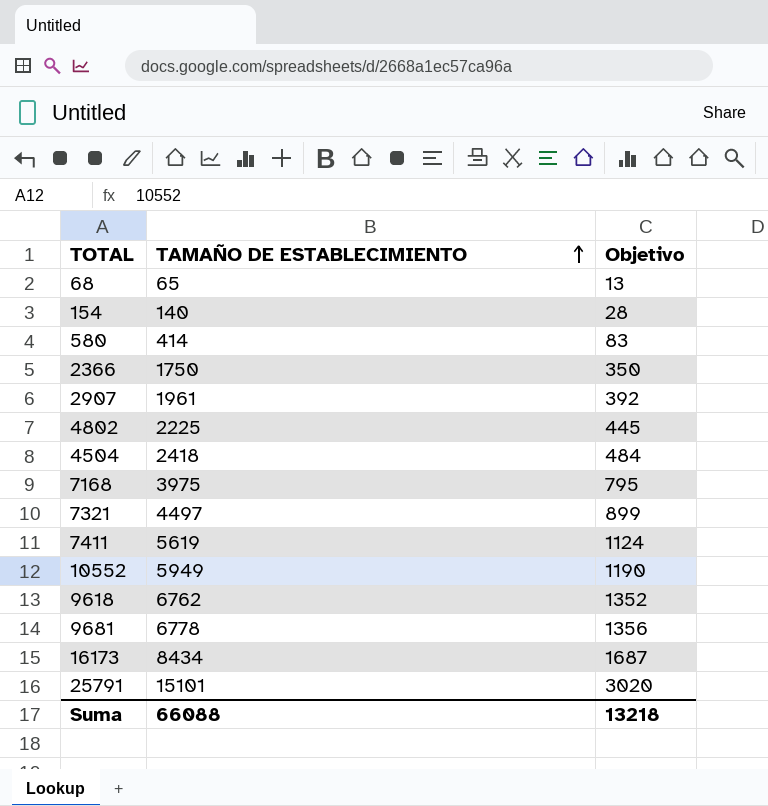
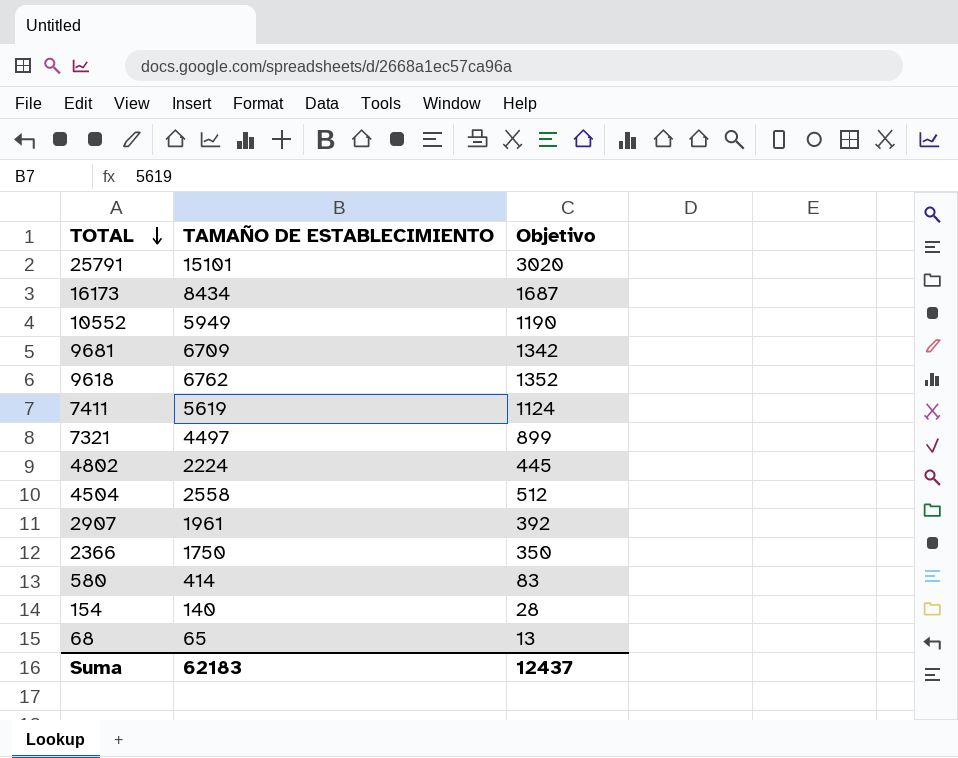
row order: TAMAÑO DE ESTABLECIMIENTO ascending -> TOTAL descending
row 7168: 3975 | 795 -> none
9681 | TAMAÑO DE ESTABLECIMIENTO: 6778 -> 6709
9681 | Objetivo: 1356 -> 1342
4802 | TAMAÑO DE ESTABLECIMIENTO: 2225 -> 2224
4504 | TAMAÑO DE ESTABLECIMIENTO: 2418 -> 2558
4504 | Objetivo: 484 -> 512
Suma | TAMAÑO DE ESTABLECIMIENTO: 66088 -> 62183
Suma | Objetivo: 13218 -> 12437

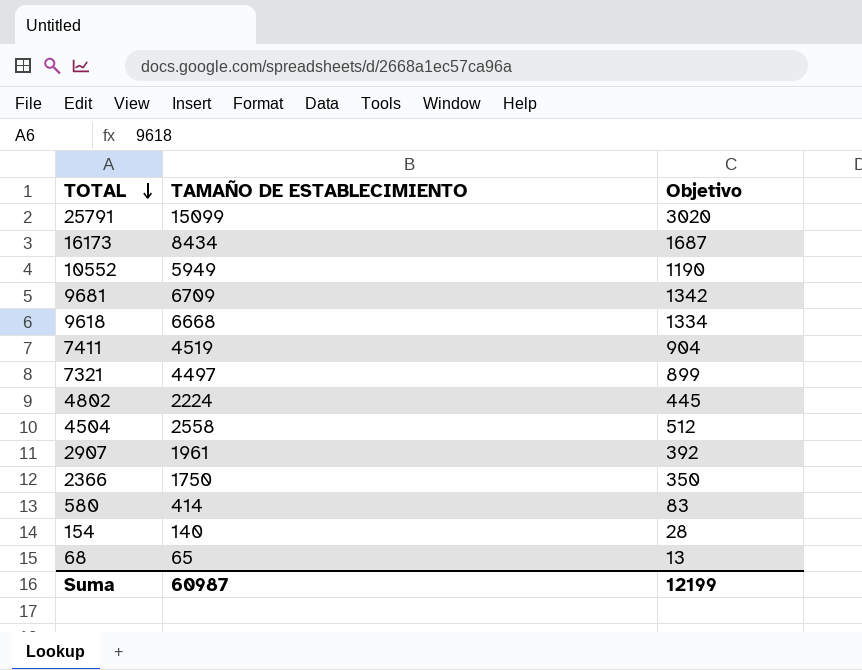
25791 | TAMAÑO DE ESTABLECIMIENTO: 15101 -> 15099
9618 | TAMAÑO DE ESTABLECIMIENTO: 6762 -> 6668
9618 | Objetivo: 1352 -> 1334
7411 | TAMAÑO DE ESTABLECIMIENTO: 5619 -> 4519
7411 | Objetivo: 1124 -> 904
Suma | TAMAÑO DE ESTABLECIMIENTO: 62183 -> 60987
Suma | Objetivo: 12437 -> 12199

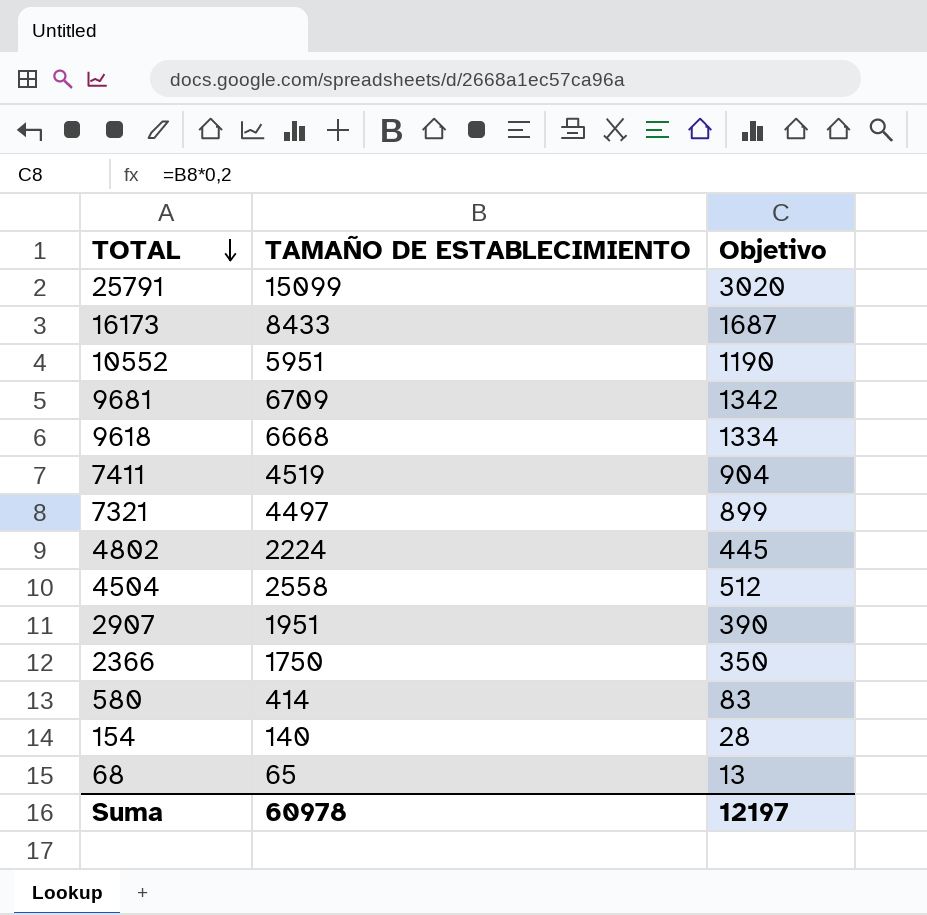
16173 | TAMAÑO DE ESTABLECIMIENTO: 8434 -> 8433
10552 | TAMAÑO DE ESTABLECIMIENTO: 5949 -> 5951
2907 | TAMAÑO DE ESTABLECIMIENTO: 1961 -> 1951
2907 | Objetivo: 392 -> 390
Suma | TAMAÑO DE ESTABLECIMIENTO: 60987 -> 60978
Suma | Objetivo: 12199 -> 12197

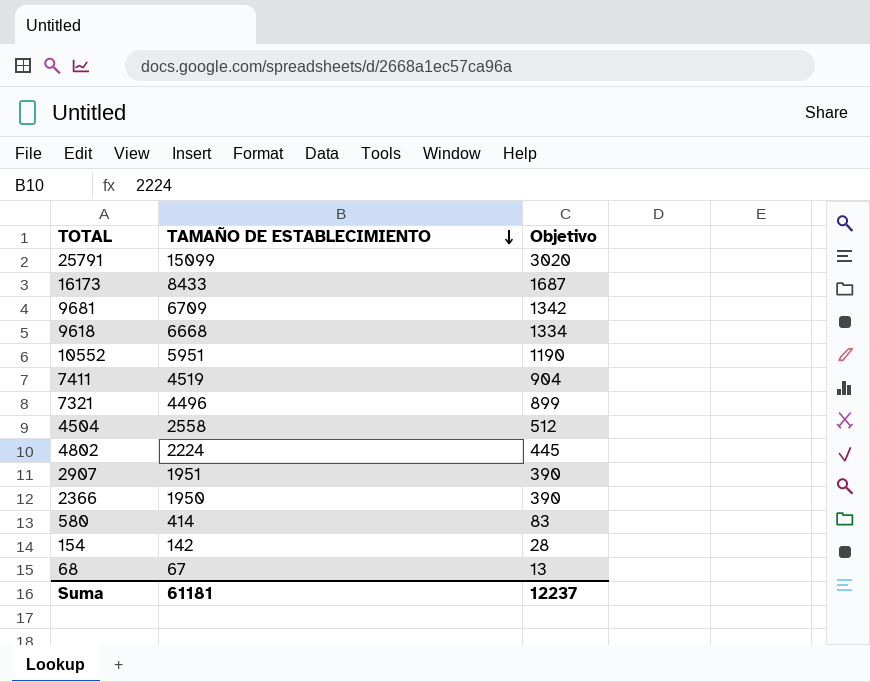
row order: TOTAL descending -> TAMAÑO DE ESTABLECIMIENTO descending
7321 | TAMAÑO DE ESTABLECIMIENTO: 4497 -> 4496
2366 | TAMAÑO DE ESTABLECIMIENTO: 1750 -> 1950
2366 | Objetivo: 350 -> 390
154 | TAMAÑO DE ESTABLECIMIENTO: 140 -> 142
68 | TAMAÑO DE ESTABLECIMIENTO: 65 -> 67
Suma | TAMAÑO DE ESTABLECIMIENTO: 60978 -> 61181
Suma | Objetivo: 12197 -> 12237

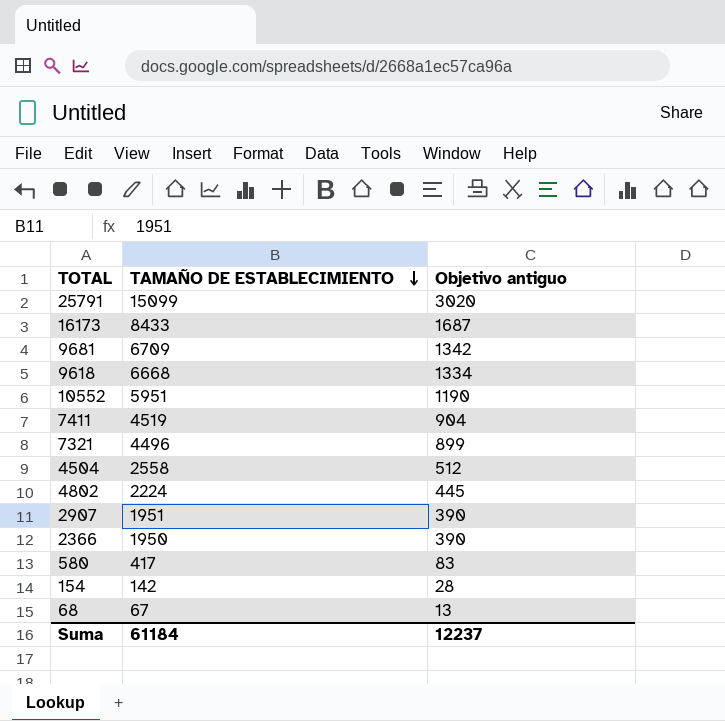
column name: Objetivo -> Objetivo antiguo
580 | TAMAÑO DE ESTABLECIMIENTO: 414 -> 417
Suma | TAMAÑO DE ESTABLECIMIENTO: 61181 -> 61184

